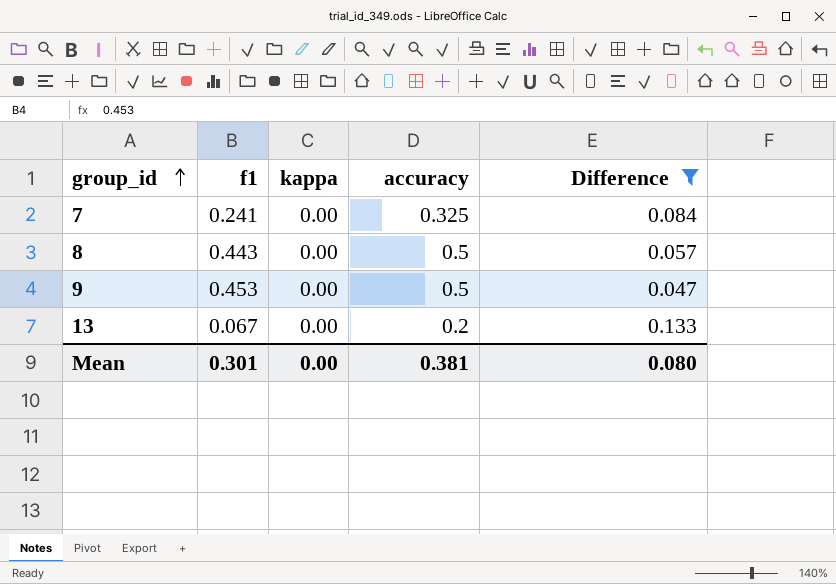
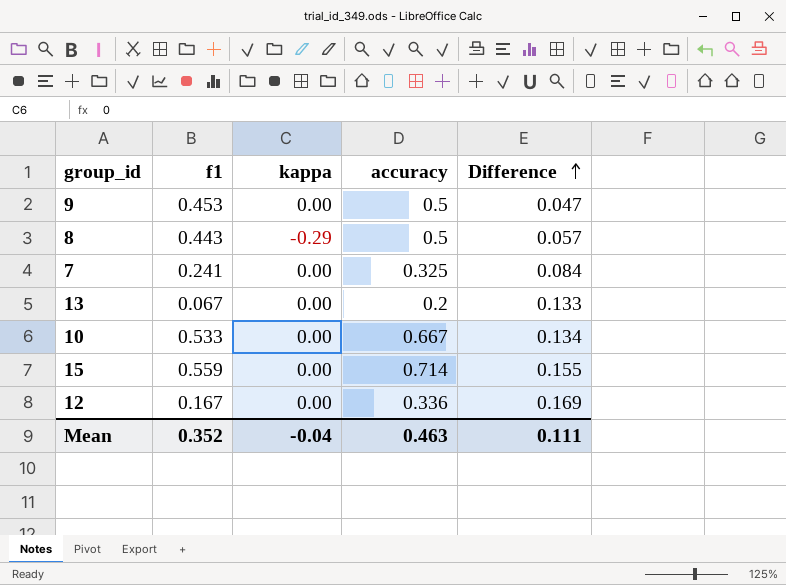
filter: Difference <= 0.133 -> none
row order: group_id ascending -> Difference ascending
8 | kappa: 0.00 -> -0.29
Mean | f1: 0.301 -> 0.352
Mean | kappa: 0.00 -> -0.04
Mean | accuracy: 0.381 -> 0.463
Mean | Difference: 0.080 -> 0.111

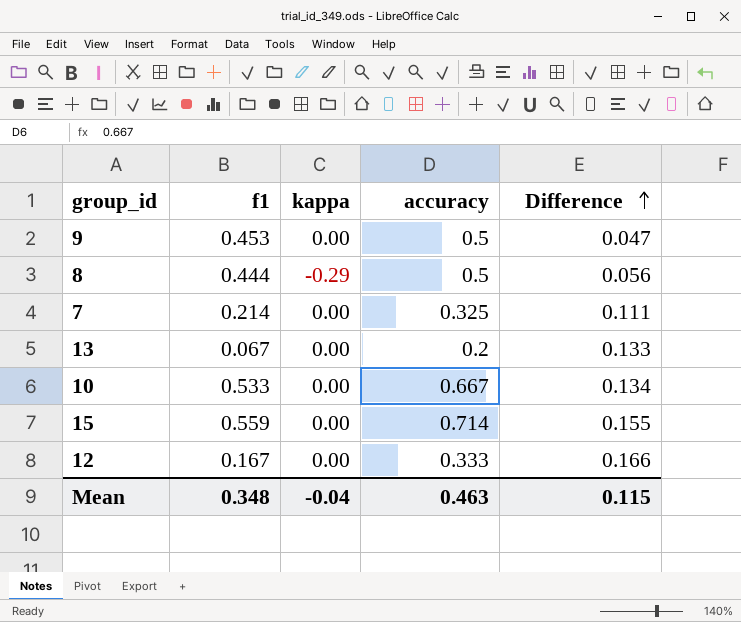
8 | f1: 0.443 -> 0.444
8 | Difference: 0.057 -> 0.056
7 | f1: 0.241 -> 0.214
7 | Difference: 0.084 -> 0.111
12 | accuracy: 0.336 -> 0.333
12 | Difference: 0.169 -> 0.166
Mean | f1: 0.352 -> 0.348
Mean | Difference: 0.111 -> 0.115

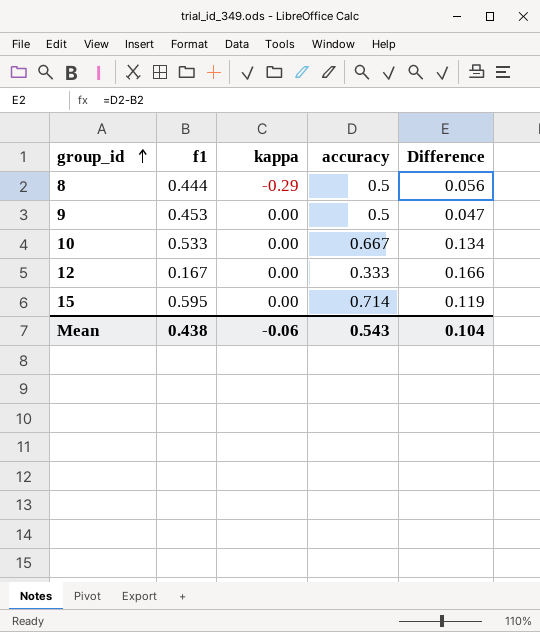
row order: Difference ascending -> group_id ascending
row 7: 0.214 | 0.00 | 0.325 | 0.111 -> none
row 13: 0.067 | 0.00 | 0.2 | 0.133 -> none
15 | f1: 0.559 -> 0.595
15 | Difference: 0.155 -> 0.119
Mean | f1: 0.348 -> 0.438
Mean | kappa: -0.04 -> -0.06
Mean | accuracy: 0.463 -> 0.543
Mean | Difference: 0.115 -> 0.104

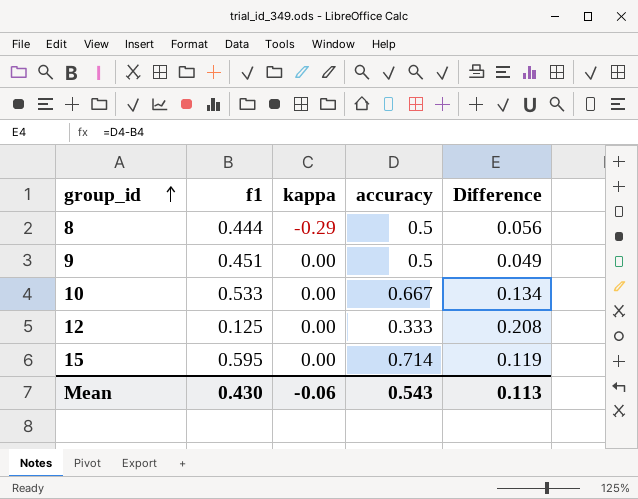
9 | f1: 0.453 -> 0.451
9 | Difference: 0.047 -> 0.049
12 | f1: 0.167 -> 0.125
12 | Difference: 0.166 -> 0.208
Mean | f1: 0.438 -> 0.430
Mean | Difference: 0.104 -> 0.113

